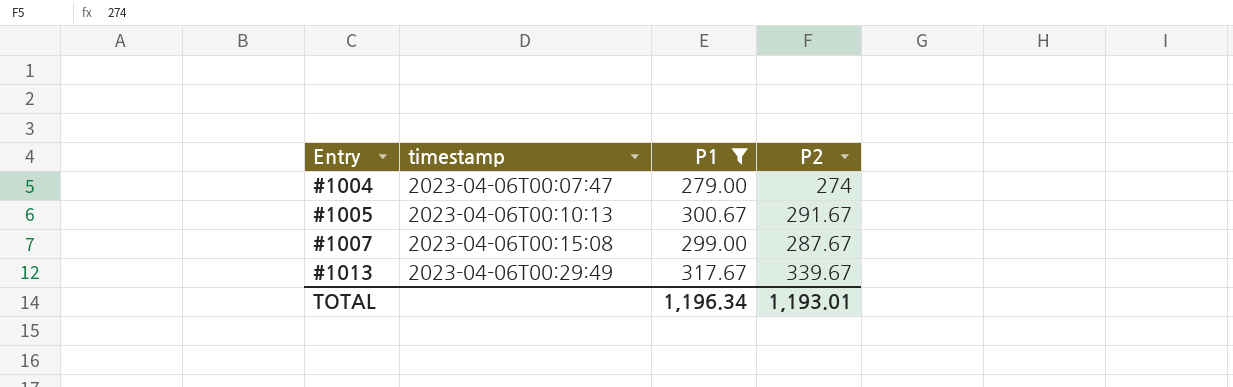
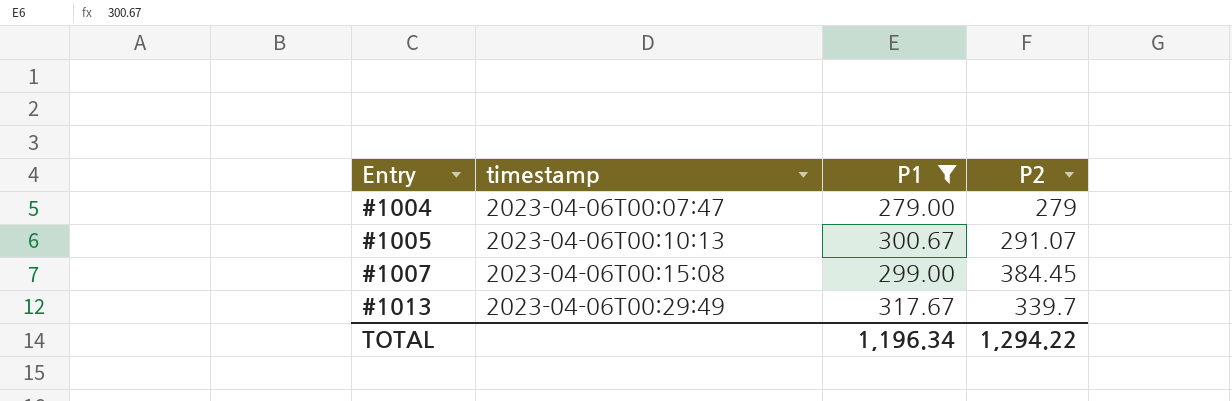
#1004 | P2: 274 -> 279
#1005 | P2: 291.67 -> 291.07
#1007 | P2: 287.67 -> 384.45
#1013 | P2: 339.67 -> 339.7
TOTAL | P2: 1,193.01 -> 1,294.22

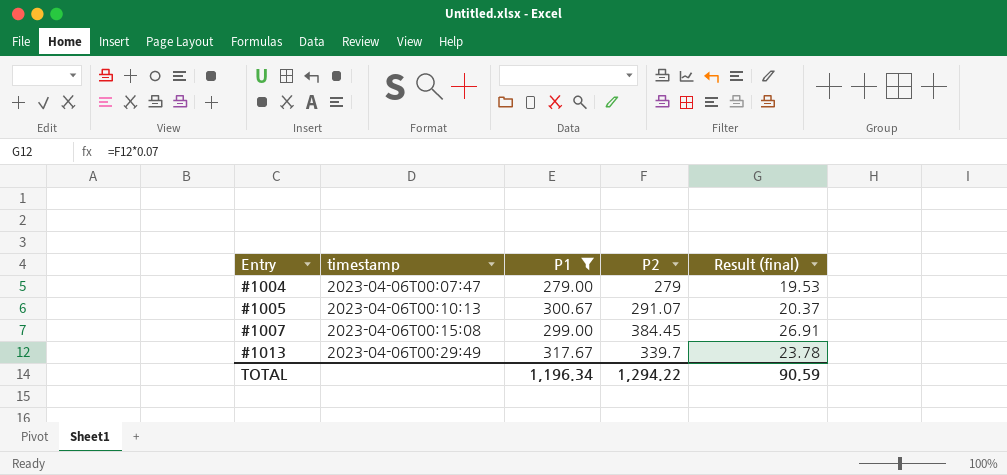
column Result (final) | formula: none -> [P2] * 0.07

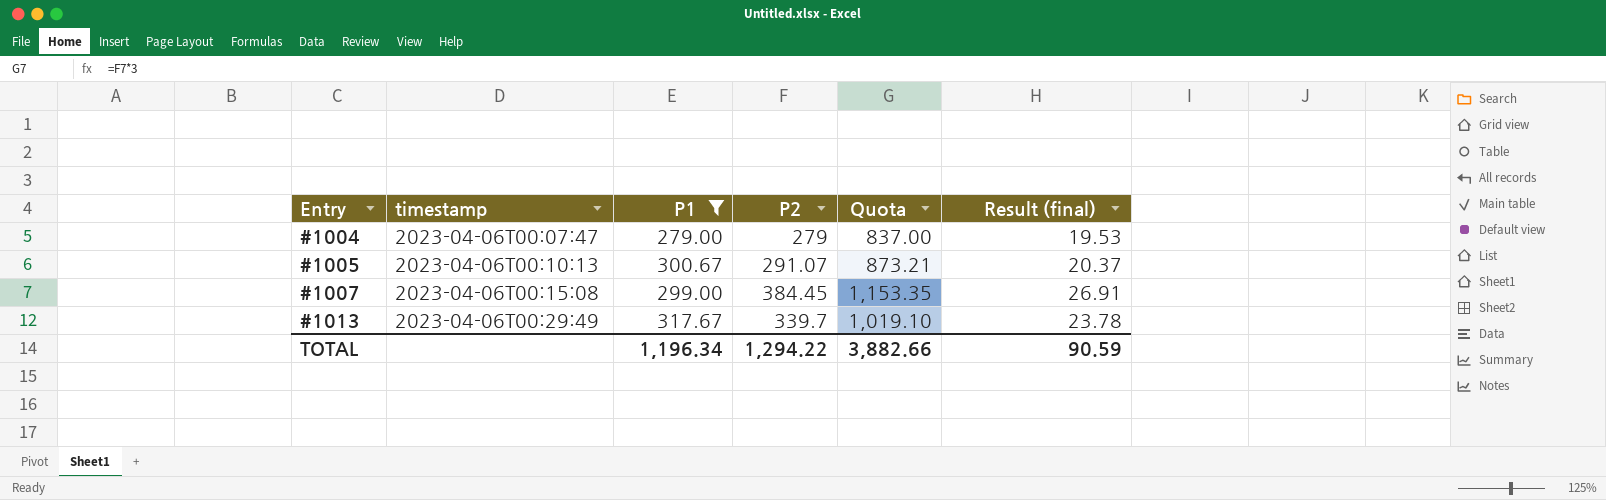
column Quota | formula: none -> [P2] * 3

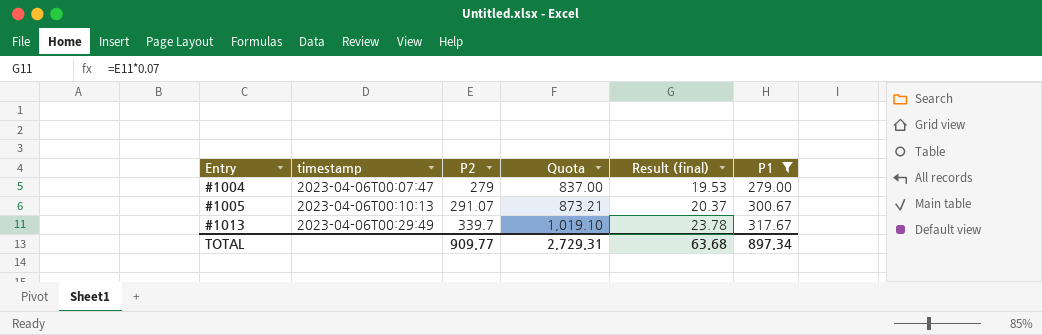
column P1 | position: 3 -> 6
row #1007: 2023-04-06T00:15:08 | 299.00 | 384.45 | 1,153.35 | 26.91 -> none
TOTAL | P2: 1,294.22 -> 909.77
TOTAL | Quota: 3,882.66 -> 2,729.31
TOTAL | Result (final): 90.59 -> 63.68
TOTAL | P1: 1,196.34 -> 897.34

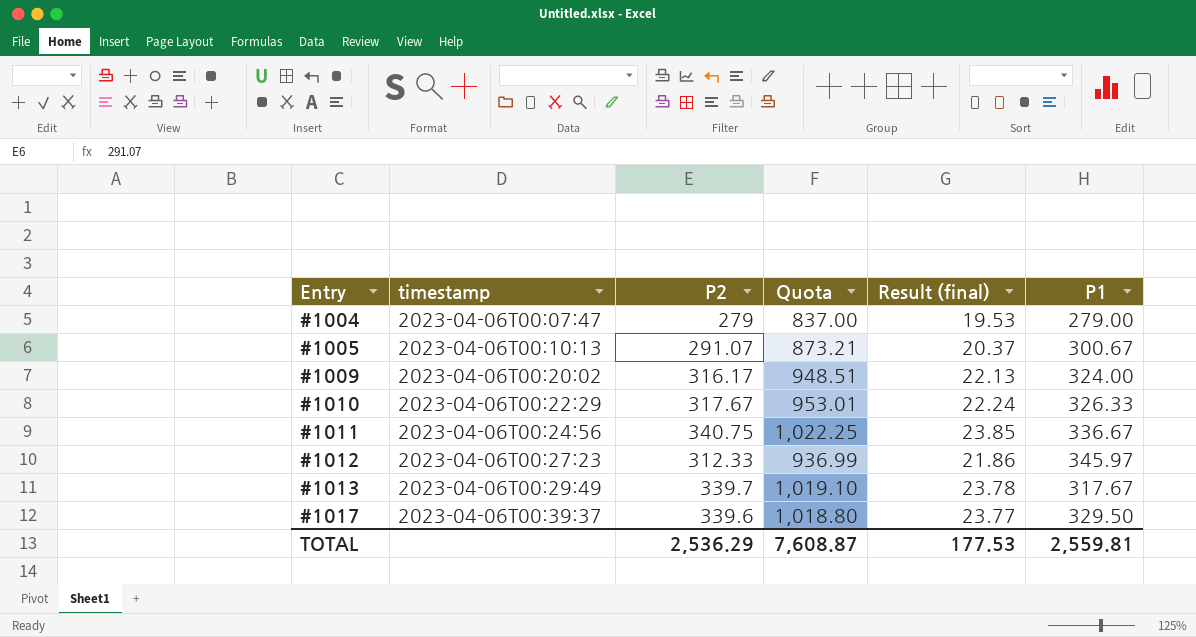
filter: P1 <= 317.67 -> none
TOTAL | P2: 909.77 -> 2,536.29
TOTAL | Quota: 2,729.31 -> 7,608.87
TOTAL | Result (final): 63.68 -> 177.53
TOTAL | P1: 897.34 -> 2,559.81

